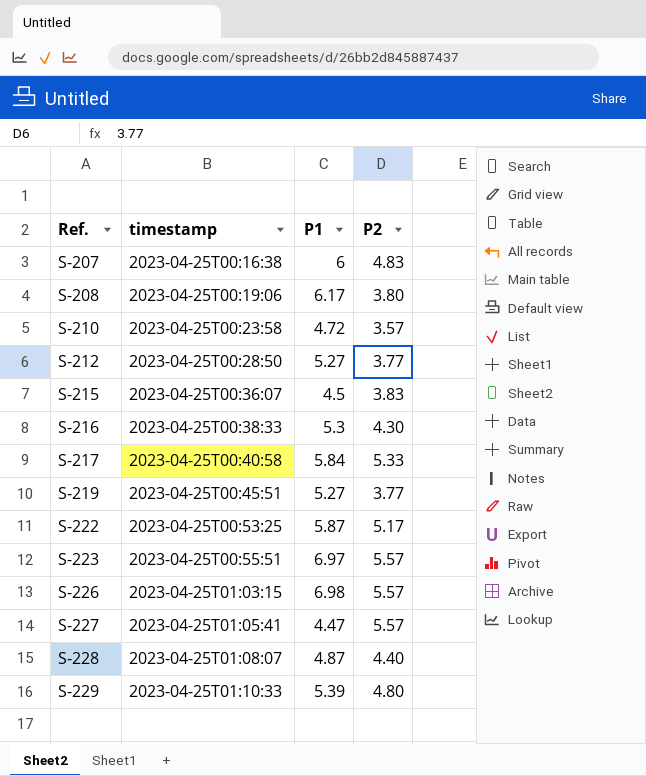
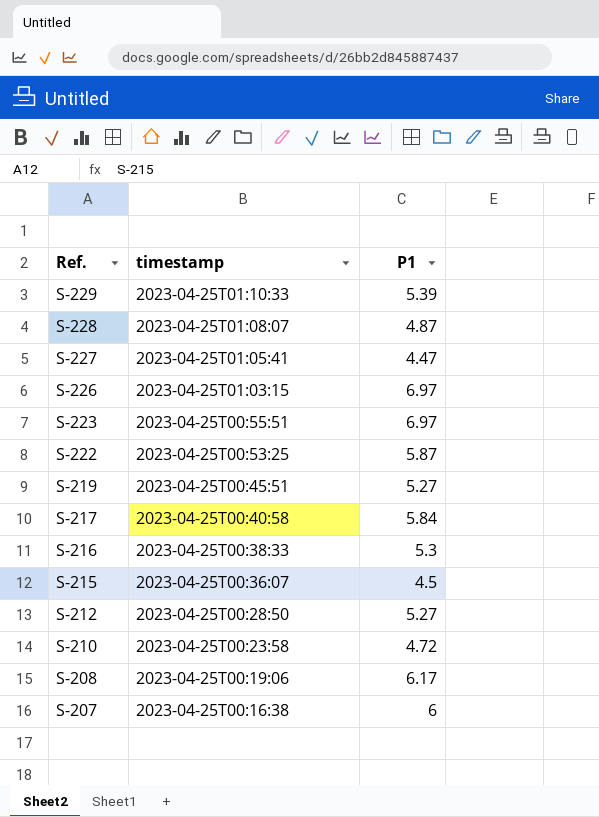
row order: Ref. ascending -> Ref. descending
column P2 | position: 4 -> none
S-226 | P1: 6.98 -> 6.97

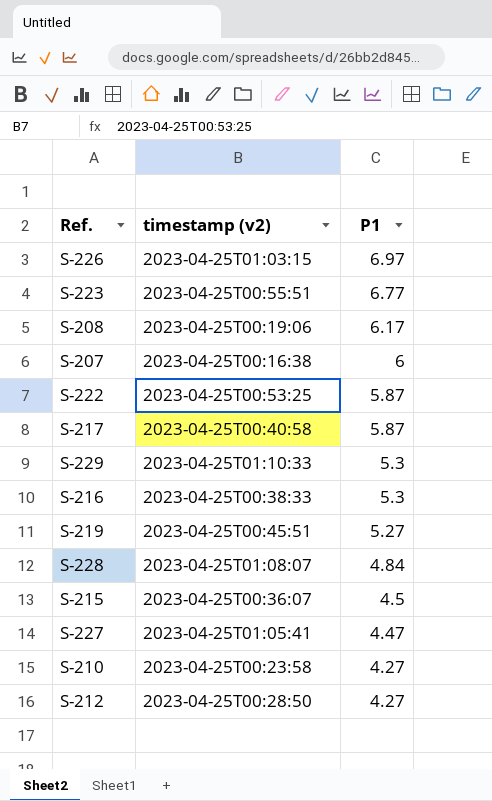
row order: Ref. descending -> P1 descending
column name: timestamp -> timestamp (v2)
S-223 | P1: 6.97 -> 6.77
S-217 | P1: 5.84 -> 5.87
S-229 | P1: 5.39 -> 5.3
S-228 | P1: 4.87 -> 4.84
S-210 | P1: 4.72 -> 4.27
S-212 | P1: 5.27 -> 4.27

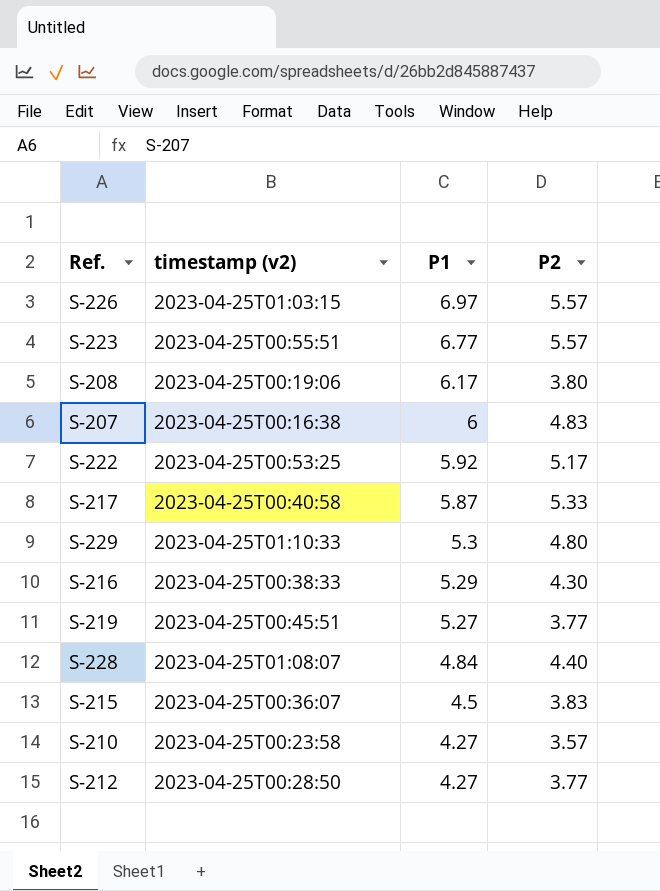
column P2 | position: none -> 4
row S-227: 2023-04-25T01:05:41 | 4.47 -> none
S-222 | P1: 5.87 -> 5.92
S-216 | P1: 5.3 -> 5.29

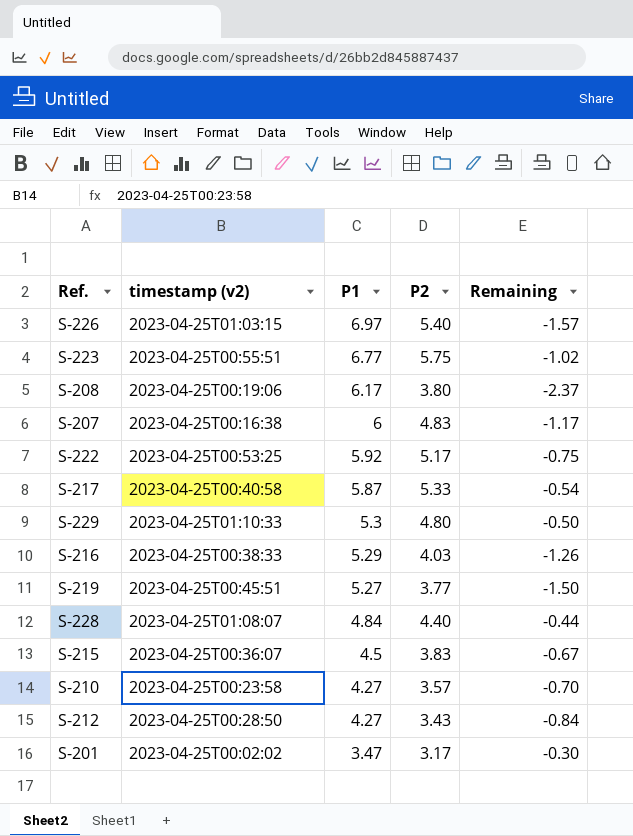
column Remaining | formula: none -> [P2] - [P1]
S-226 | P2: 5.57 -> 5.40
S-223 | P2: 5.57 -> 5.75
S-216 | P2: 4.30 -> 4.03
S-212 | P2: 3.77 -> 3.43
row S-201: none -> 2023-04-25T00:02:02 | 3.47 | 3.17 | -0.30

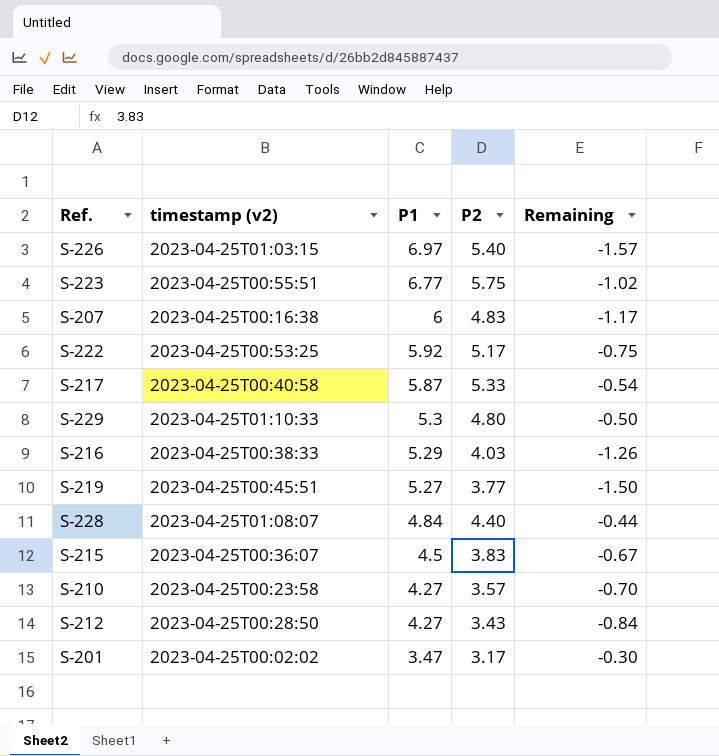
row S-208: 2023-04-25T00:19:06 | 6.17 | 3.80 | -2.37 -> none

